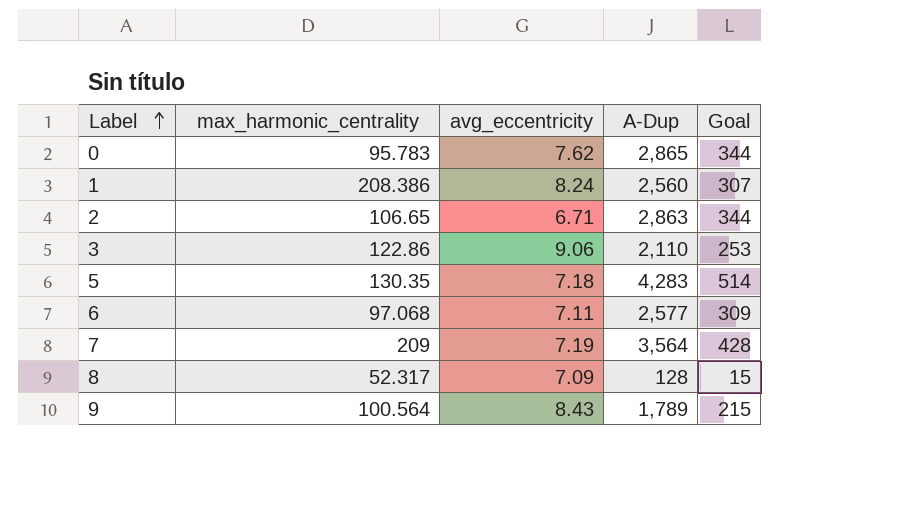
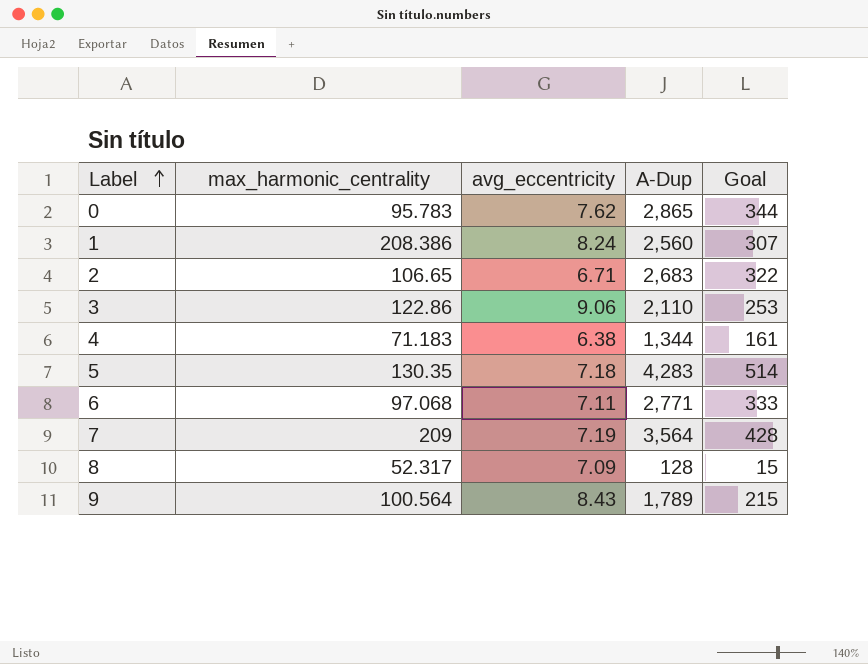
2 | A-Dup: 2,863 -> 2,683
2 | Goal: 344 -> 322
row 4: none -> 71.183 | 6.38 | 1,344 | 161
6 | A-Dup: 2,577 -> 2,771
6 | Goal: 309 -> 333

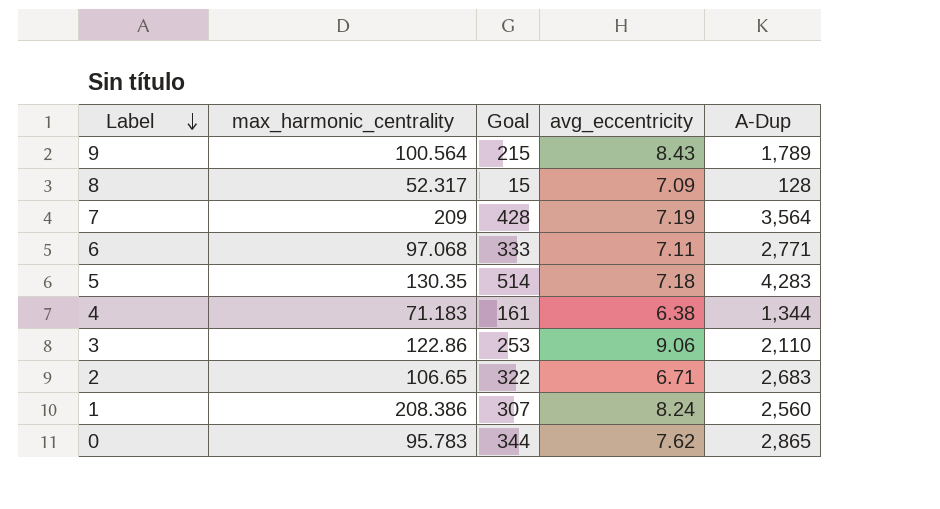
row order: Label ascending -> Label descending
column Goal | position: 5 -> 3

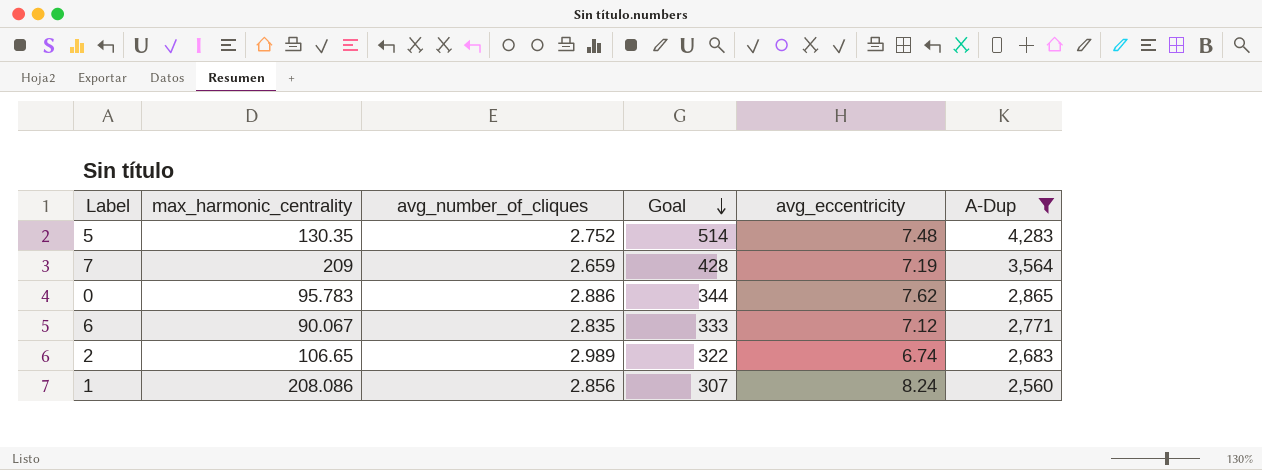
filter: none -> A-Dup >= 2,560
row order: Label descending -> Goal descending
column avg_number_of_cliques | position: none -> 3
5 | avg_eccentricity: 7.18 -> 7.48
6 | max_harmonic_centrality: 97.068 -> 90.067
6 | avg_eccentricity: 7.11 -> 7.12
2 | avg_eccentricity: 6.71 -> 6.74
1 | max_harmonic_centrality: 208.386 -> 208.086

